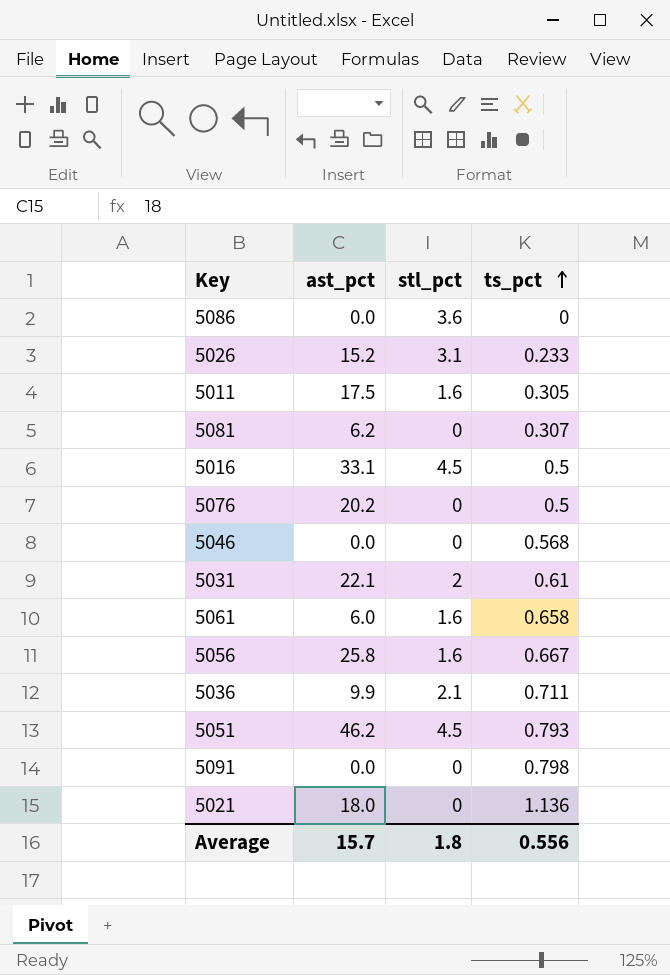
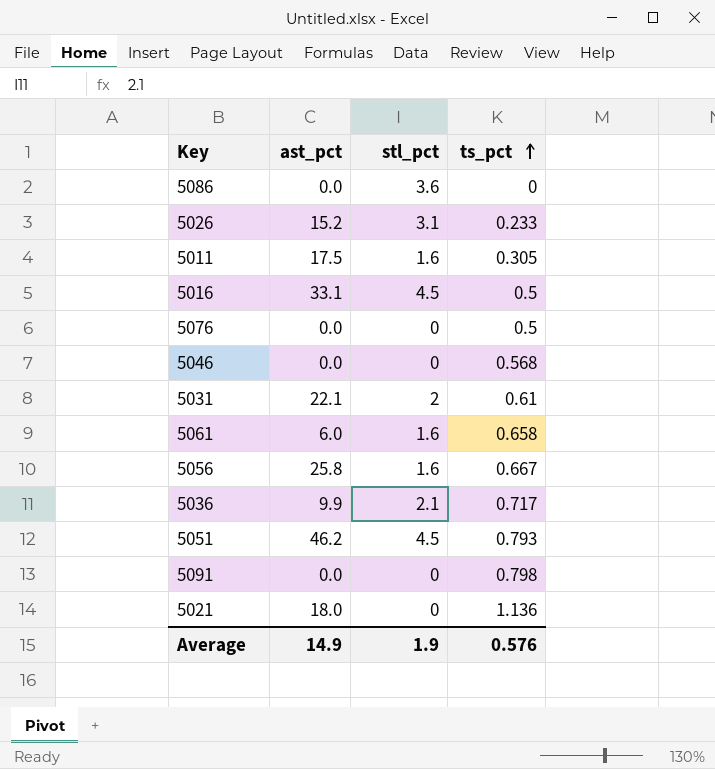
row 5081: 6.2 | 0 | 0.307 -> none
5076 | ast_pct: 20.2 -> 0.0
5036 | ts_pct: 0.711 -> 0.717
Average | ast_pct: 15.7 -> 14.9
Average | stl_pct: 1.8 -> 1.9
Average | ts_pct: 0.556 -> 0.576

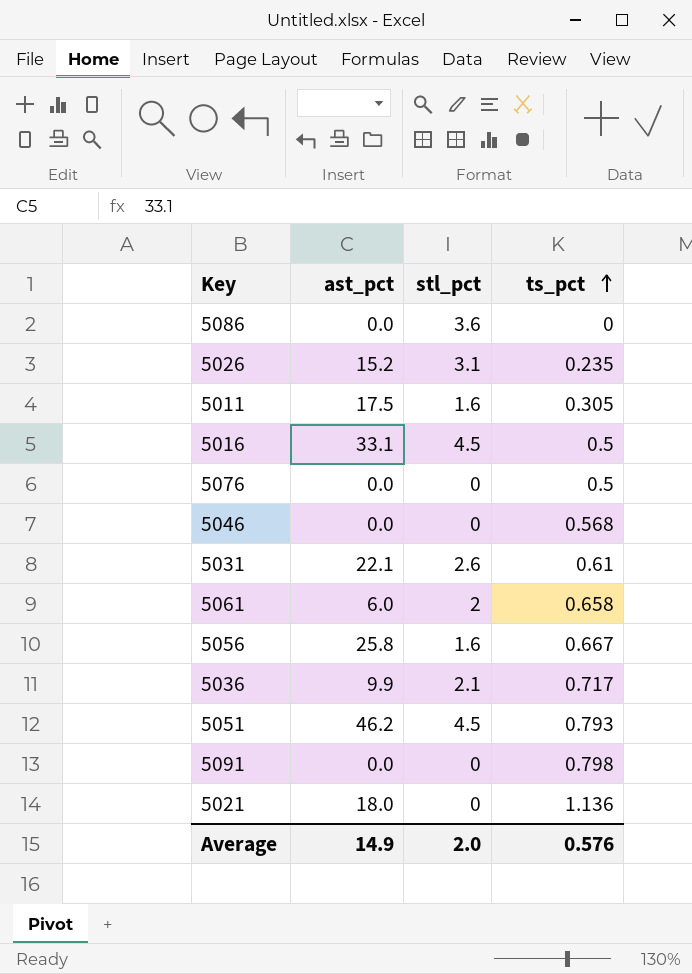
5026 | ts_pct: 0.233 -> 0.235
5031 | stl_pct: 2 -> 2.6
5061 | stl_pct: 1.6 -> 2
Average | stl_pct: 1.9 -> 2.0

